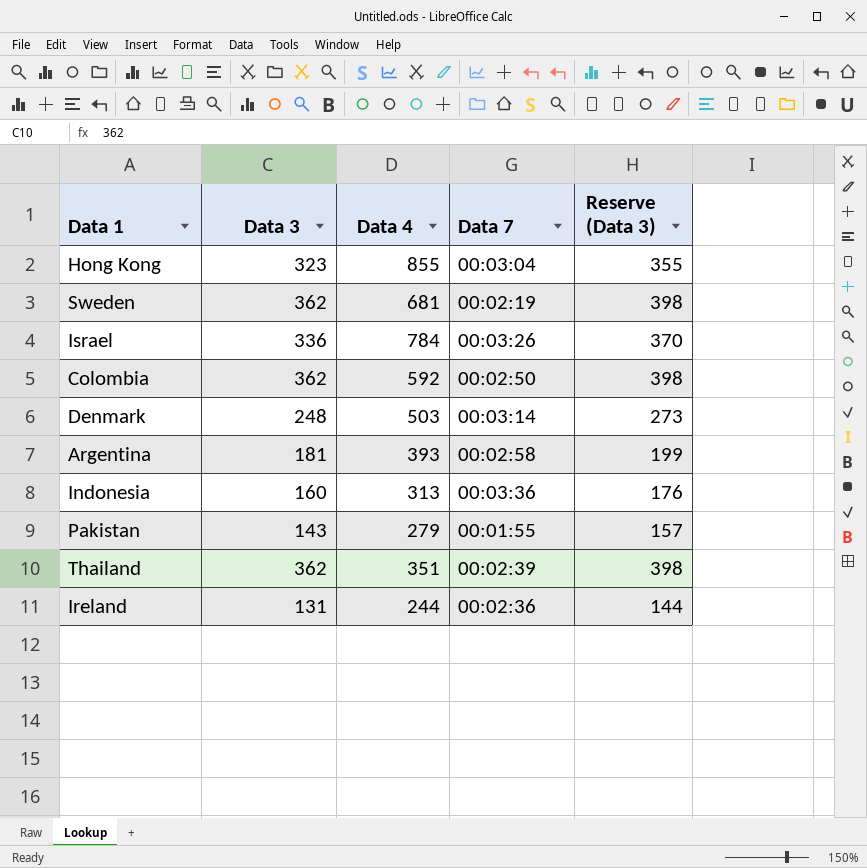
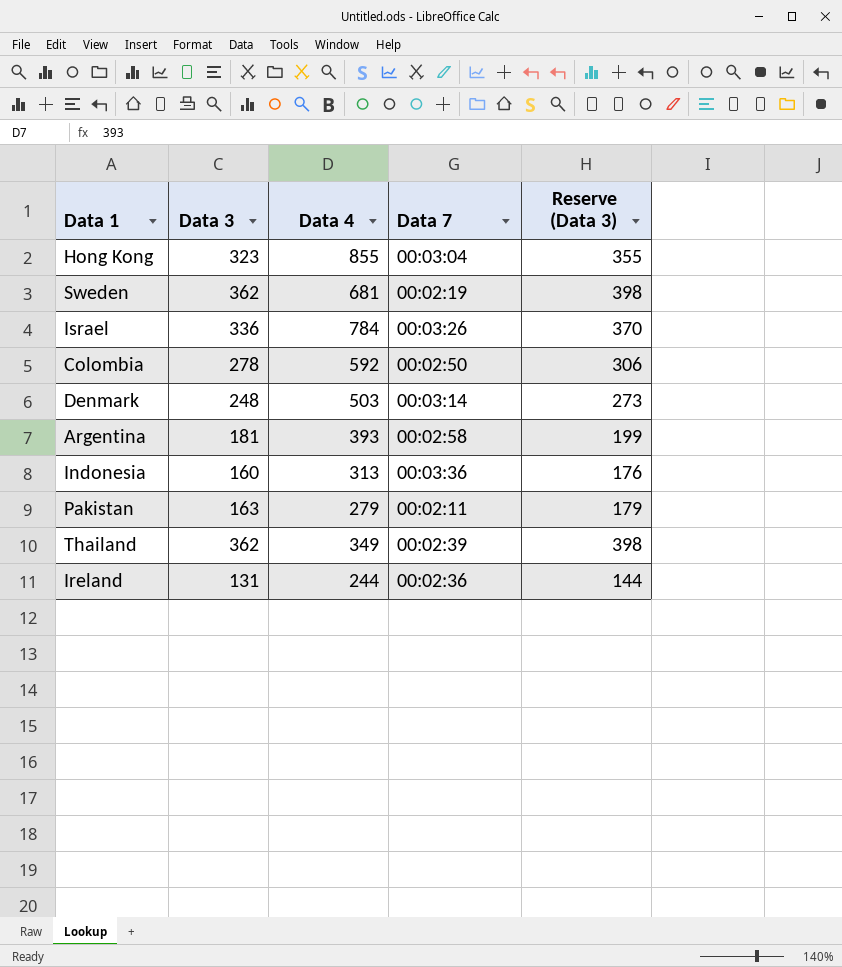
Colombia | Data 3: 362 -> 278
Colombia | Reserve (Data 3): 398 -> 306
Pakistan | Data 3: 143 -> 163
Pakistan | Data 7: 00:01:55 -> 00:02:11
Pakistan | Reserve (Data 3): 157 -> 179
Thailand | Data 4: 351 -> 349

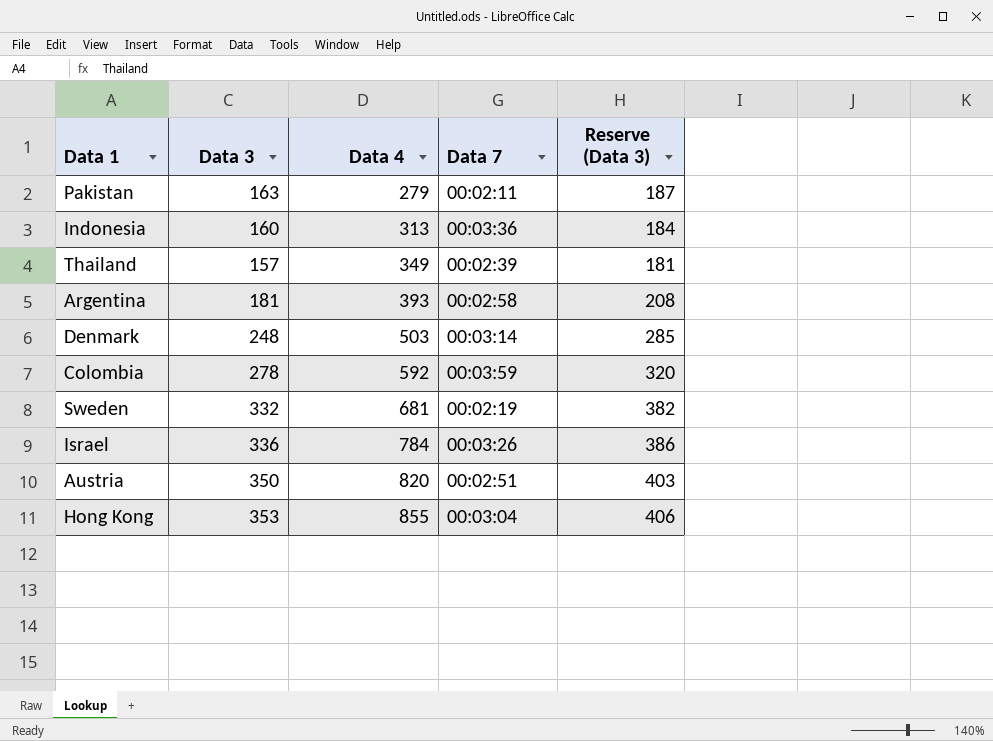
row order: none -> Data 4 ascending
column Reserve (Data 3) | formula: [Data 3] * 1.1 -> [Data 3] * 1.15
row Ireland: 131 | 244 | 00:02:36 | 144 -> none
Thailand | Data 3: 362 -> 157
Colombia | Data 7: 00:02:50 -> 00:03:59
Sweden | Data 3: 362 -> 332
row Austria: none -> 350 | 820 | 00:02:51 | 403
Hong Kong | Data 3: 323 -> 353

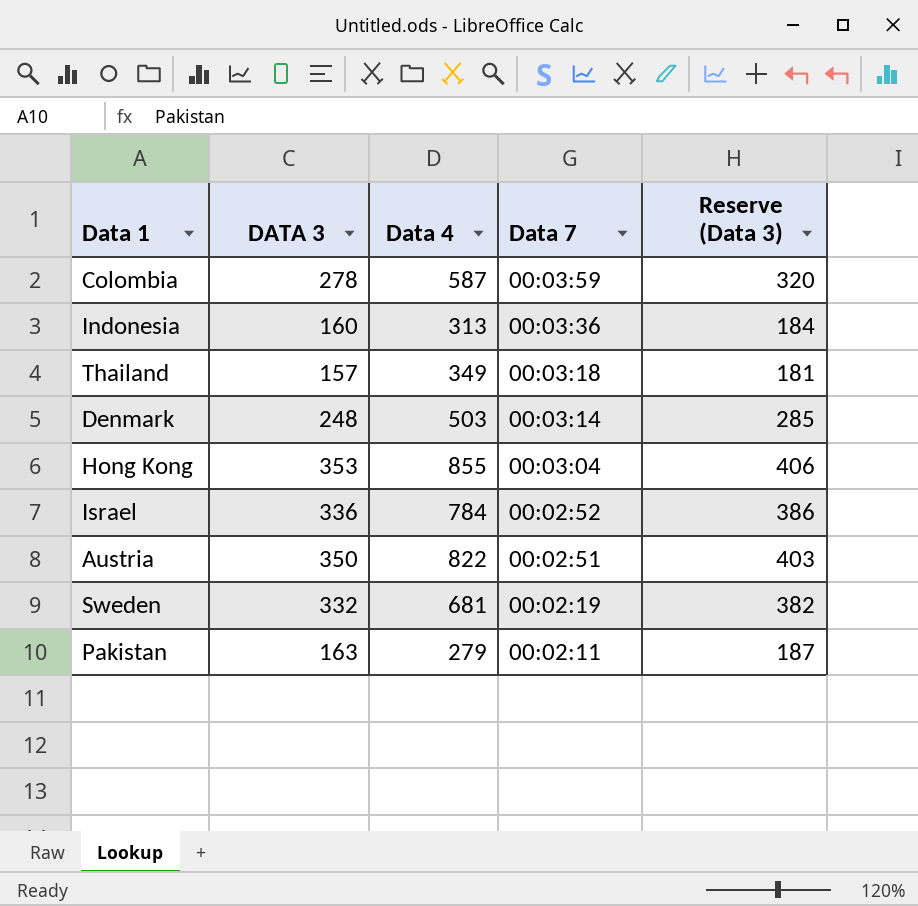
row order: Data 4 ascending -> Data 7 descending
column name: Data 3 -> DATA 3
row Argentina: 181 | 393 | 00:02:58 | 208 -> none
Colombia | Data 4: 592 -> 587
Thailand | Data 7: 00:02:39 -> 00:03:18
Israel | Data 7: 00:03:26 -> 00:02:52
Austria | Data 4: 820 -> 822

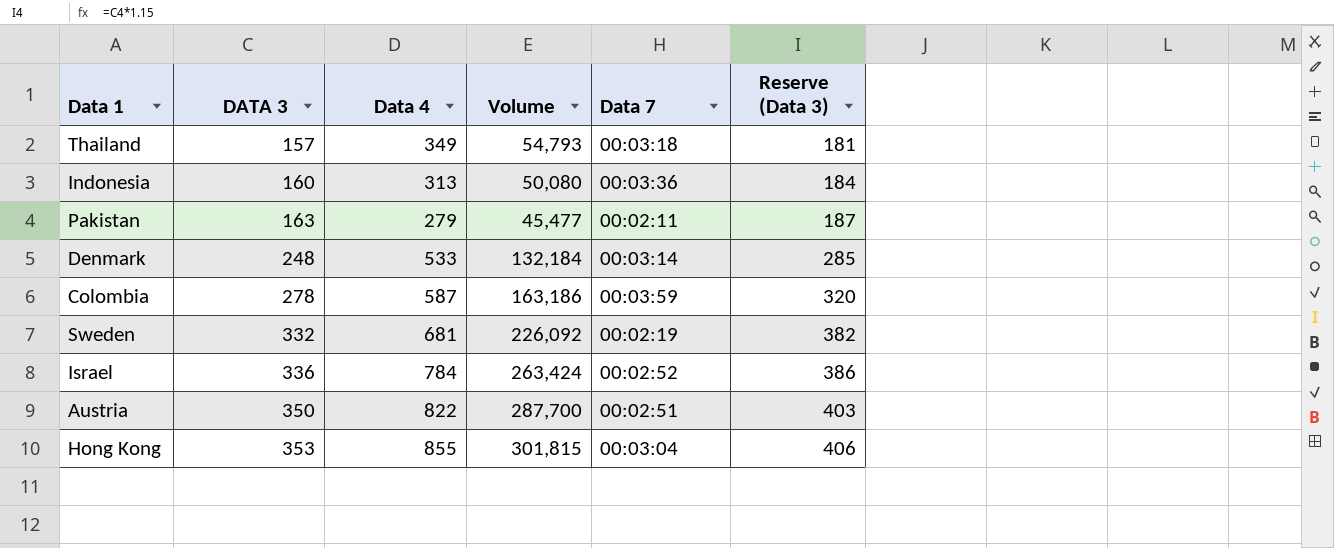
row order: Data 7 descending -> DATA 3 ascending
column Volume | formula: none -> [DATA 3] * [Data 4]
Denmark | Data 4: 503 -> 533

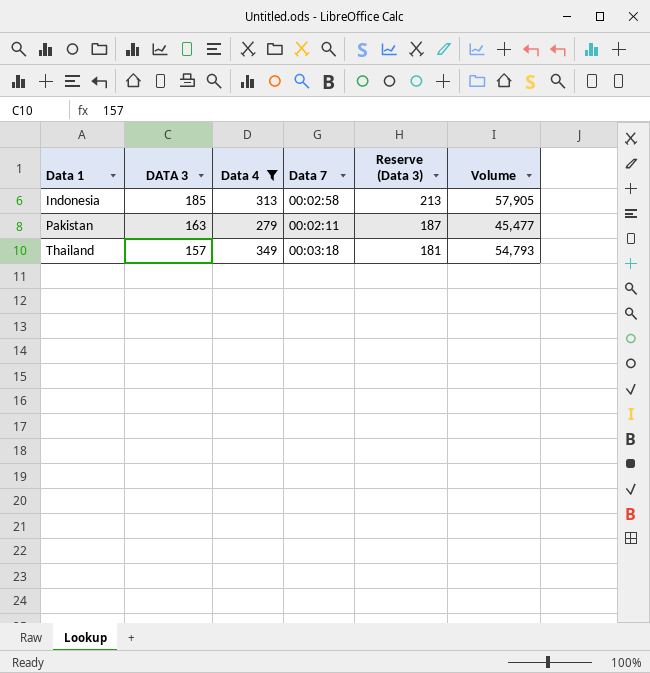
filter: none -> Data 4 <= 349
row order: DATA 3 ascending -> Data 1 ascending
column Volume | position: 4 -> 6
Indonesia | DATA 3: 160 -> 185
Indonesia | Data 7: 00:03:36 -> 00:02:58
Indonesia | Reserve (Data 3): 184 -> 213
Indonesia | Volume: 50,080 -> 57,905

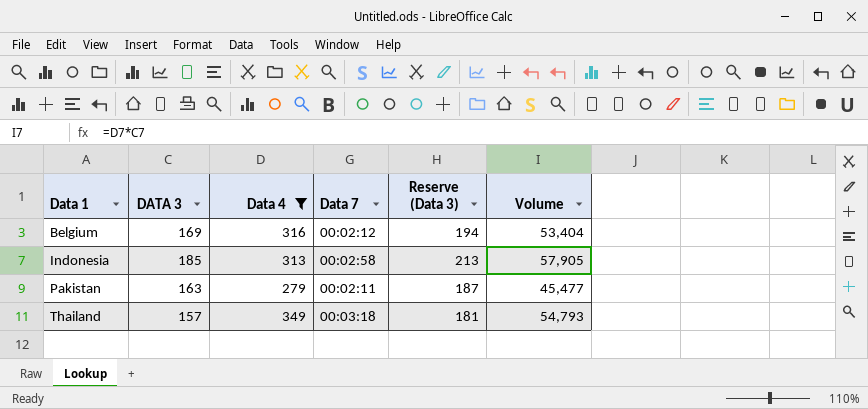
row Belgium: none -> 169 | 316 | 00:02:12 | 194 | 53,404

